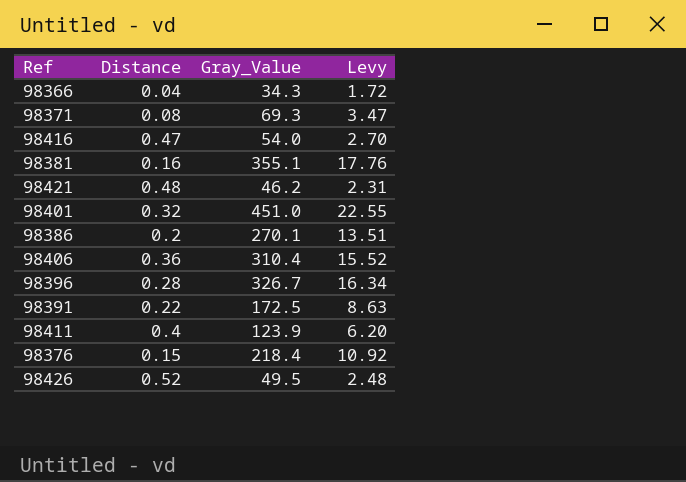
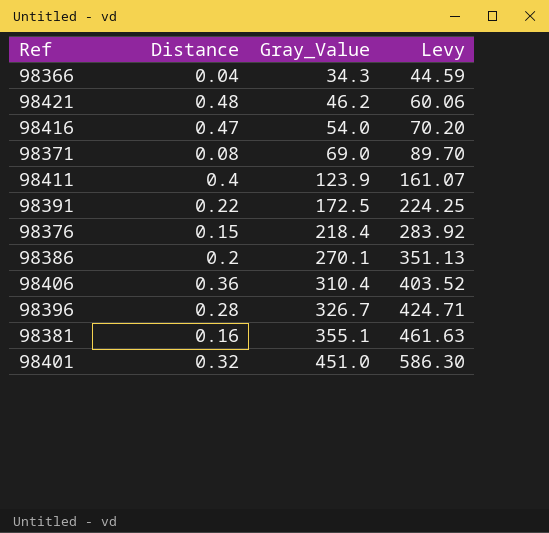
row order: none -> Gray_Value ascending
column Levy | formula: [Gray_Value] * 0.05 -> [Gray_Value] * 1.3
row 98426: 0.52 | 49.5 | 2.48 -> none
98371 | Gray_Value: 69.3 -> 69.0

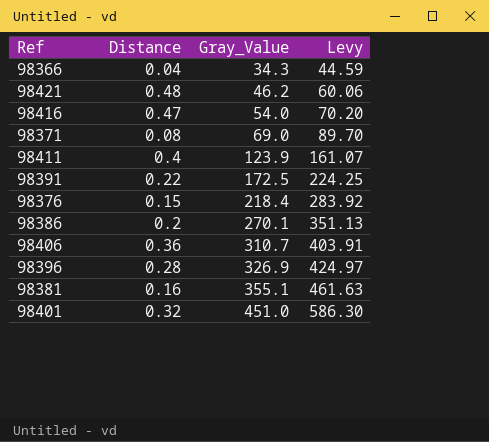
98406 | Gray_Value: 310.4 -> 310.7
98406 | Levy: 403.52 -> 403.91
98396 | Gray_Value: 326.7 -> 326.9
98396 | Levy: 424.71 -> 424.97

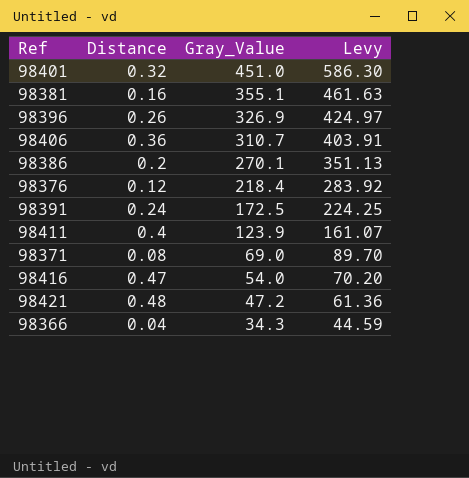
row order: Gray_Value ascending -> Gray_Value descending
98396 | Distance: 0.28 -> 0.26
98376 | Distance: 0.15 -> 0.12
98391 | Distance: 0.22 -> 0.24
98421 | Gray_Value: 46.2 -> 47.2
98421 | Levy: 60.06 -> 61.36

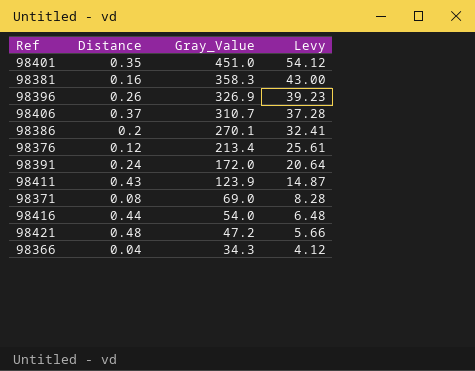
column Levy | formula: [Gray_Value] * 1.3 -> [Gray_Value] * 0.12
98401 | Distance: 0.32 -> 0.35
98381 | Gray_Value: 355.1 -> 358.3
98406 | Distance: 0.36 -> 0.37
98376 | Gray_Value: 218.4 -> 213.4
98391 | Gray_Value: 172.5 -> 172.0
98411 | Distance: 0.4 -> 0.43
98416 | Distance: 0.47 -> 0.44

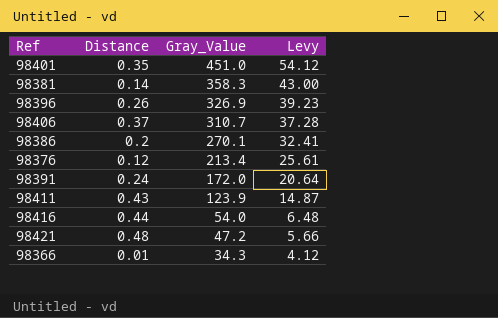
row 98371: 0.08 | 69.0 | 8.28 -> none
98381 | Distance: 0.16 -> 0.14
98366 | Distance: 0.04 -> 0.01

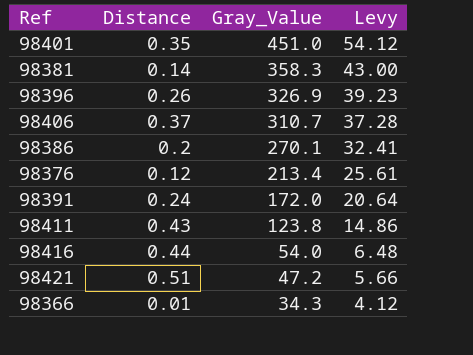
98411 | Gray_Value: 123.9 -> 123.8
98411 | Levy: 14.87 -> 14.86
98421 | Distance: 0.48 -> 0.51

